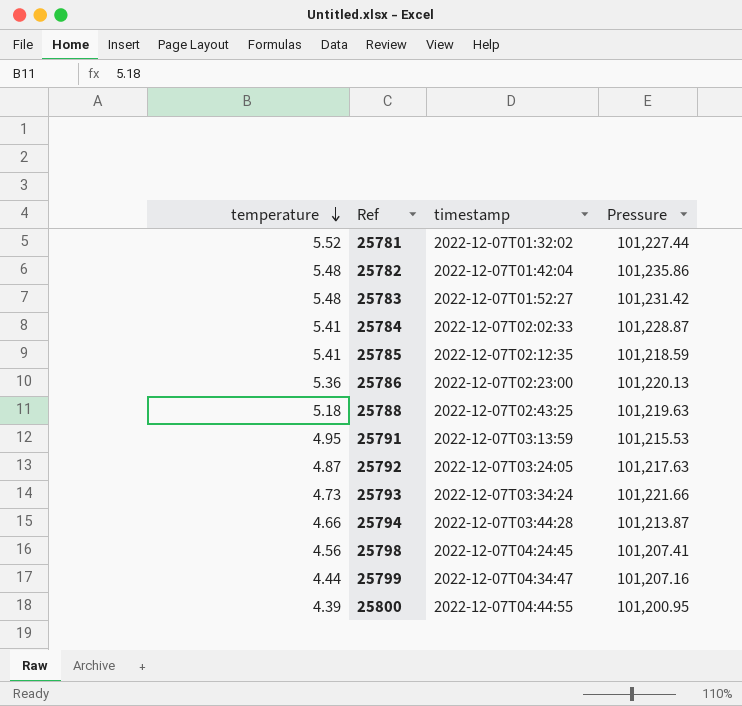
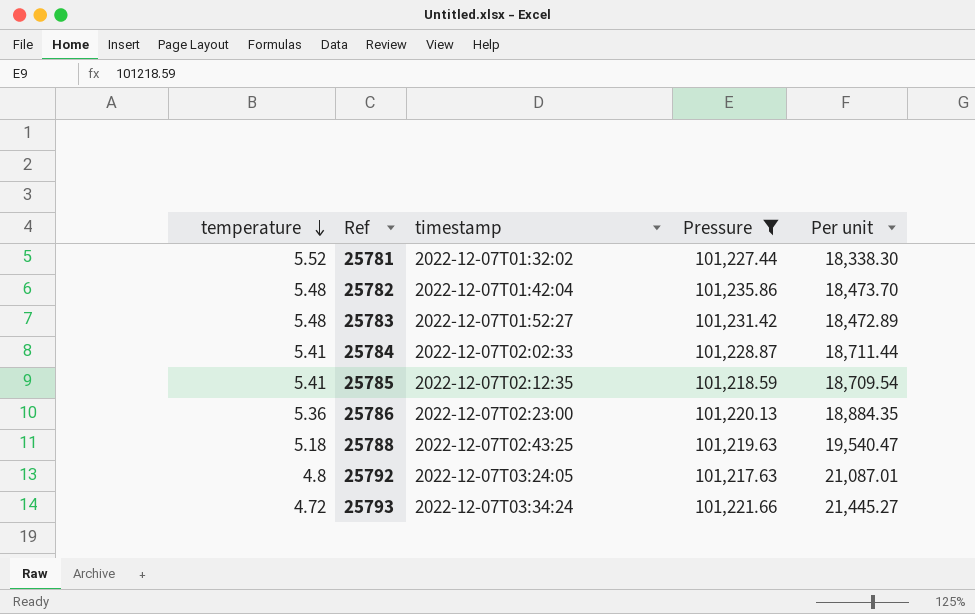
filter: none -> Pressure >= 101,217.63
column Per unit | formula: none -> [Pressure] / [temperature]
25792 | temperature: 4.87 -> 4.8
25793 | temperature: 4.73 -> 4.72

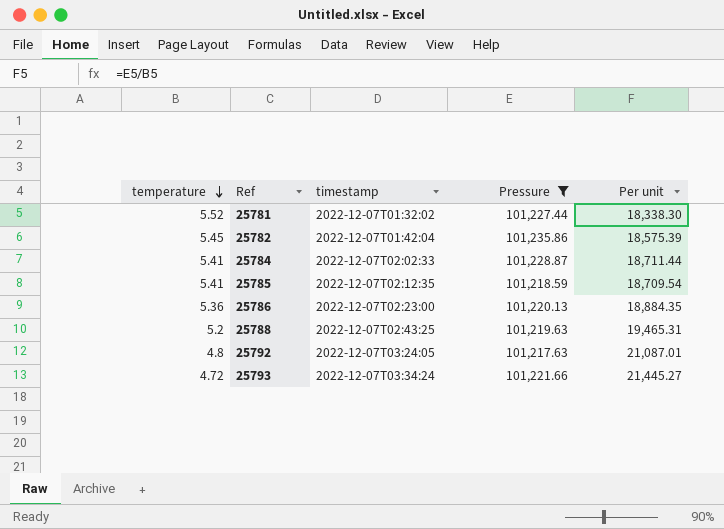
row 25783: 5.48 | 2022-12-07T01:52:27 | 101,231.42 | 18,472.89 -> none
25782 | temperature: 5.48 -> 5.45
25782 | Per unit: 18,473.70 -> 18,575.39
25788 | temperature: 5.18 -> 5.2
25788 | Per unit: 19,540.47 -> 19,465.31

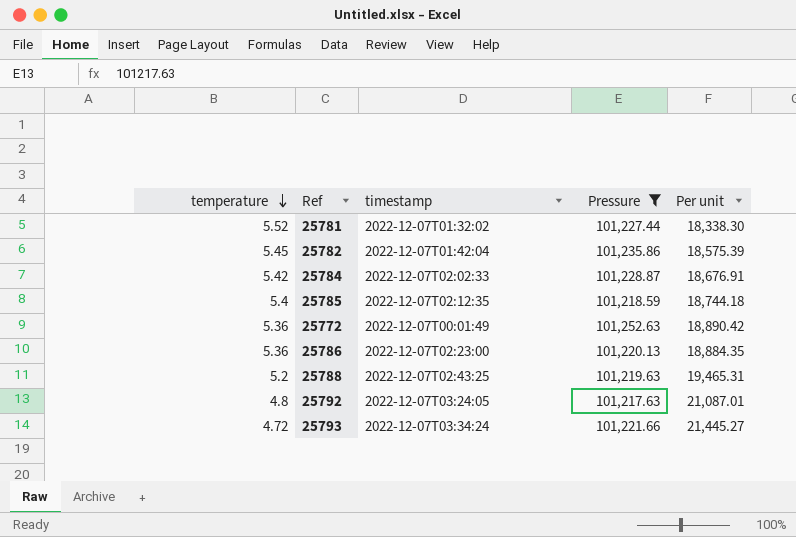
25784 | temperature: 5.41 -> 5.42
25784 | Per unit: 18,711.44 -> 18,676.91
25785 | temperature: 5.41 -> 5.4
25785 | Per unit: 18,709.54 -> 18,744.18
row 25772: none -> 5.36 | 2022-12-07T00:01:49 | 101,252.63 | 18,890.42

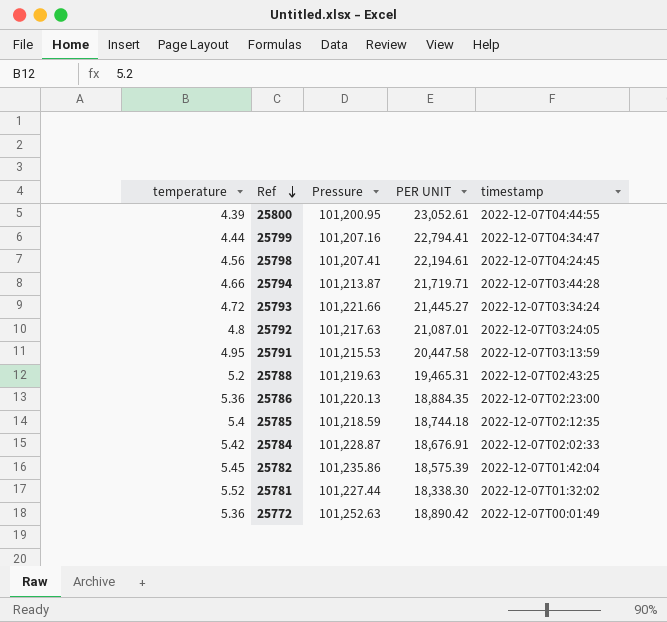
filter: Pressure >= 101,217.63 -> none
row order: temperature descending -> Ref descending
column name: Per unit -> PER UNIT
column timestamp | position: 3 -> 5

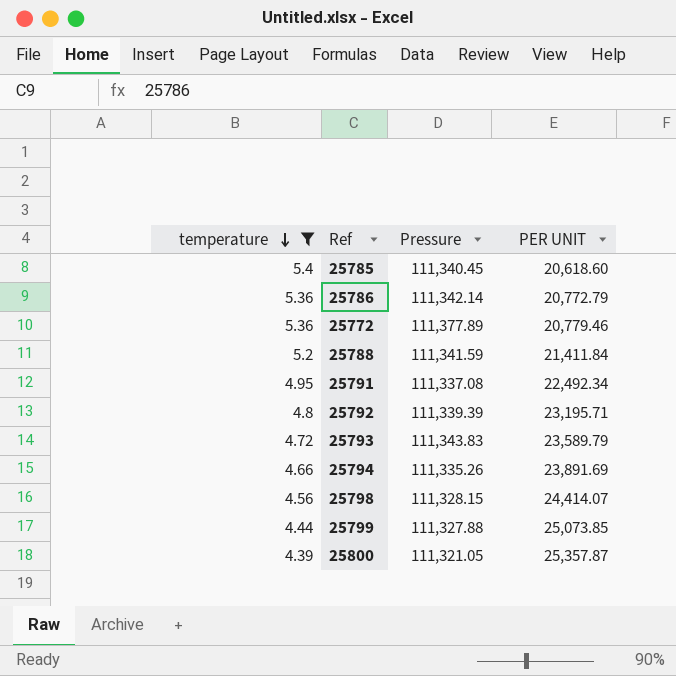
filter: none -> temperature <= 5.4
row order: Ref descending -> temperature descending
column timestamp | position: 5 -> none
25785 | Pressure: 101,218.59 -> 111,340.45
25785 | PER UNIT: 18,744.18 -> 20,618.60
25786 | Pressure: 101,220.13 -> 111,342.14
25786 | PER UNIT: 18,884.35 -> 20,772.79
25772 | Pressure: 101,252.63 -> 111,377.89
25772 | PER UNIT: 18,890.42 -> 20,779.46
25788 | Pressure: 101,219.63 -> 111,341.59
25788 | PER UNIT: 19,465.31 -> 21,411.84
25791 | Pressure: 101,215.53 -> 111,337.08
25791 | PER UNIT: 20,447.58 -> 22,492.34
25792 | Pressure: 101,217.63 -> 111,339.39
25792 | PER UNIT: 21,087.01 -> 23,195.71
25793 | Pressure: 101,221.66 -> 111,343.83
25793 | PER UNIT: 21,445.27 -> 23,589.79
25794 | Pressure: 101,213.87 -> 111,335.26
25794 | PER UNIT: 21,719.71 -> 23,891.69
25798 | Pressure: 101,207.41 -> 111,328.15
25798 | PER UNIT: 22,194.61 -> 24,414.07
25799 | Pressure: 101,207.16 -> 111,327.88
25799 | PER UNIT: 22,794.41 -> 25,073.85
25800 | Pressure: 101,200.95 -> 111,321.05
25800 | PER UNIT: 23,052.61 -> 25,357.87

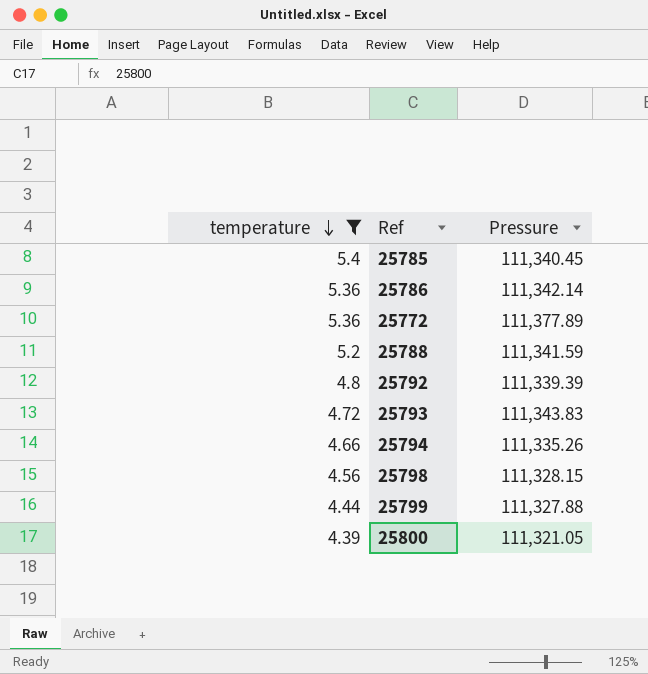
column PER UNIT | formula: [Pressure] / [temperature] -> none
row 25791: 4.95 | 111,337.08 | 22,492.34 -> none

